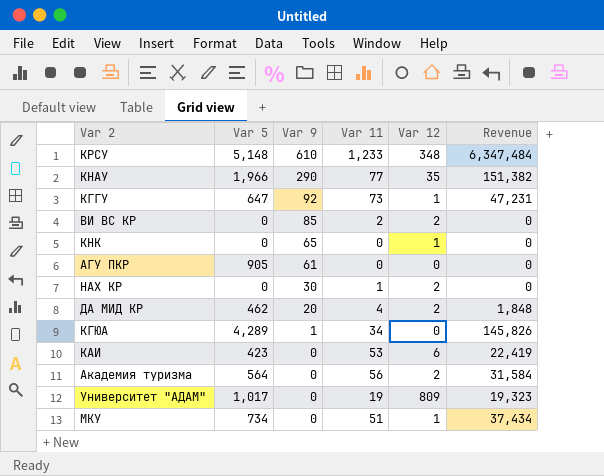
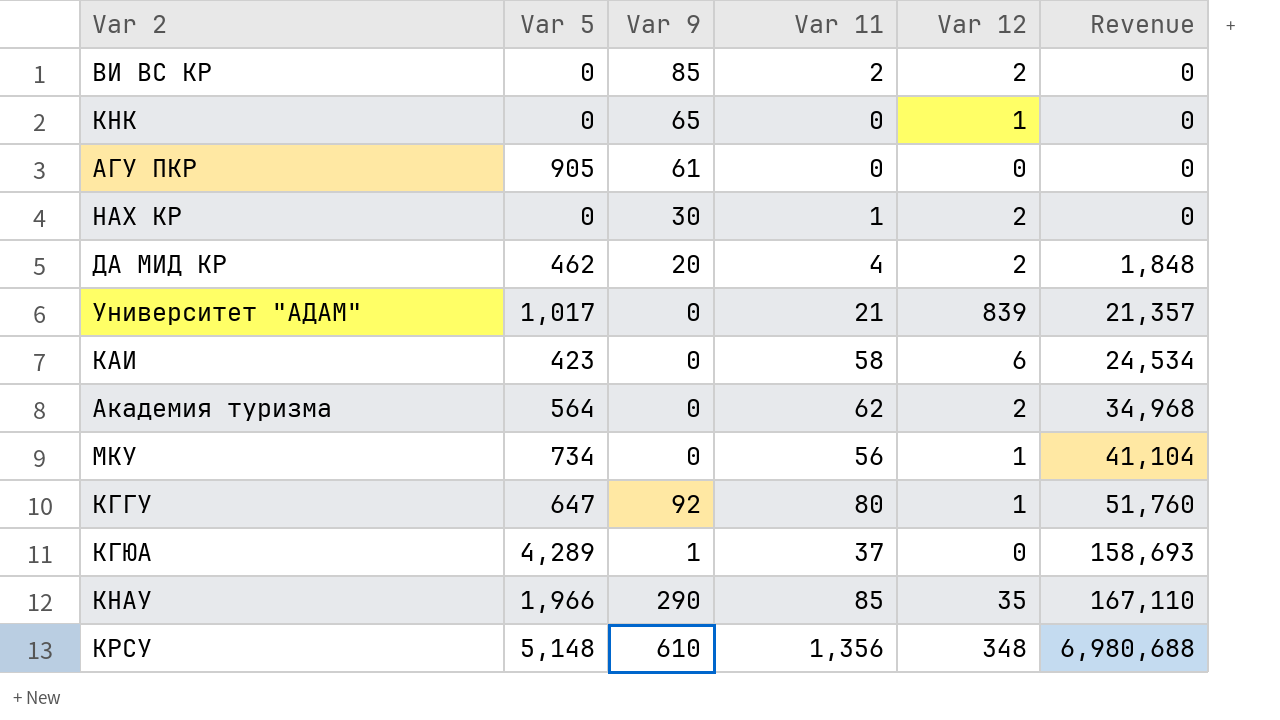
row order: Var 9 descending -> Revenue ascending
Университет "АДАМ" | Var 11: 19 -> 21
Университет "АДАМ" | Var 12: 809 -> 839
Университет "АДАМ" | Revenue: 19,323 -> 21,357
КАИ | Var 11: 53 -> 58
КАИ | Revenue: 22,419 -> 24,534
Академия туризма | Var 11: 56 -> 62
Академия туризма | Revenue: 31,584 -> 34,968
МКУ | Var 11: 51 -> 56
МКУ | Revenue: 37,434 -> 41,104
КГГУ | Var 11: 73 -> 80
КГГУ | Revenue: 47,231 -> 51,760
КГЮА | Var 11: 34 -> 37
КГЮА | Revenue: 145,826 -> 158,693
КНАУ | Var 11: 77 -> 85
КНАУ | Revenue: 151,382 -> 167,110
КРСУ | Var 11: 1,233 -> 1,356
КРСУ | Revenue: 6,347,484 -> 6,980,688

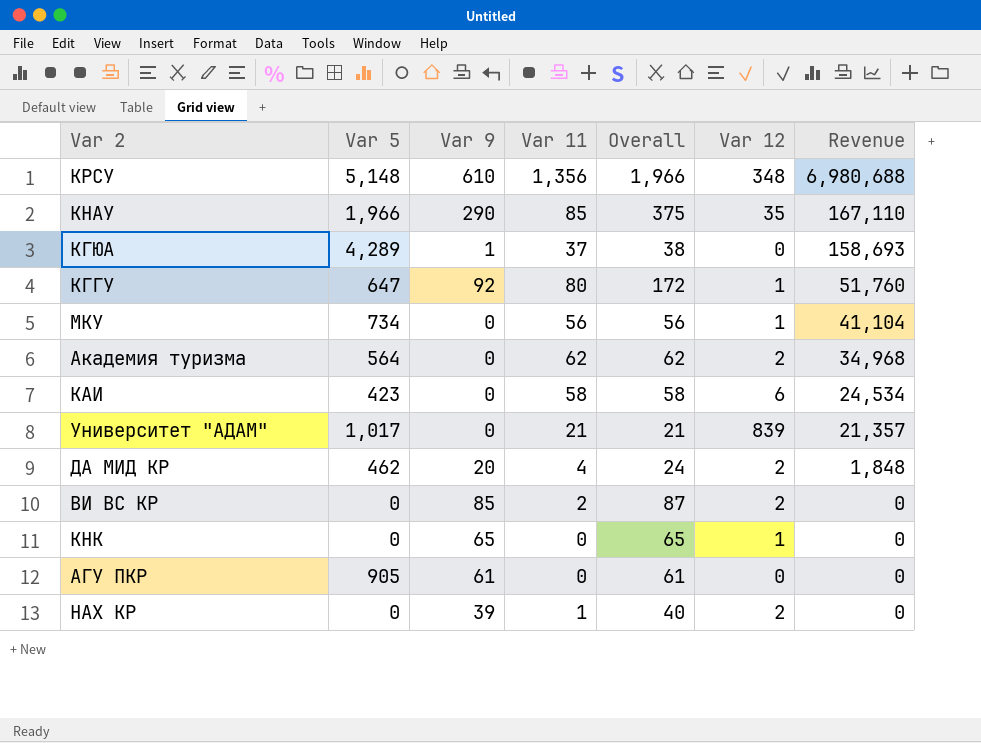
row order: Revenue ascending -> Revenue descending
column Overall | formula: none -> [Var 9] + [Var 11]
НАХ КР | Var 9: 30 -> 39

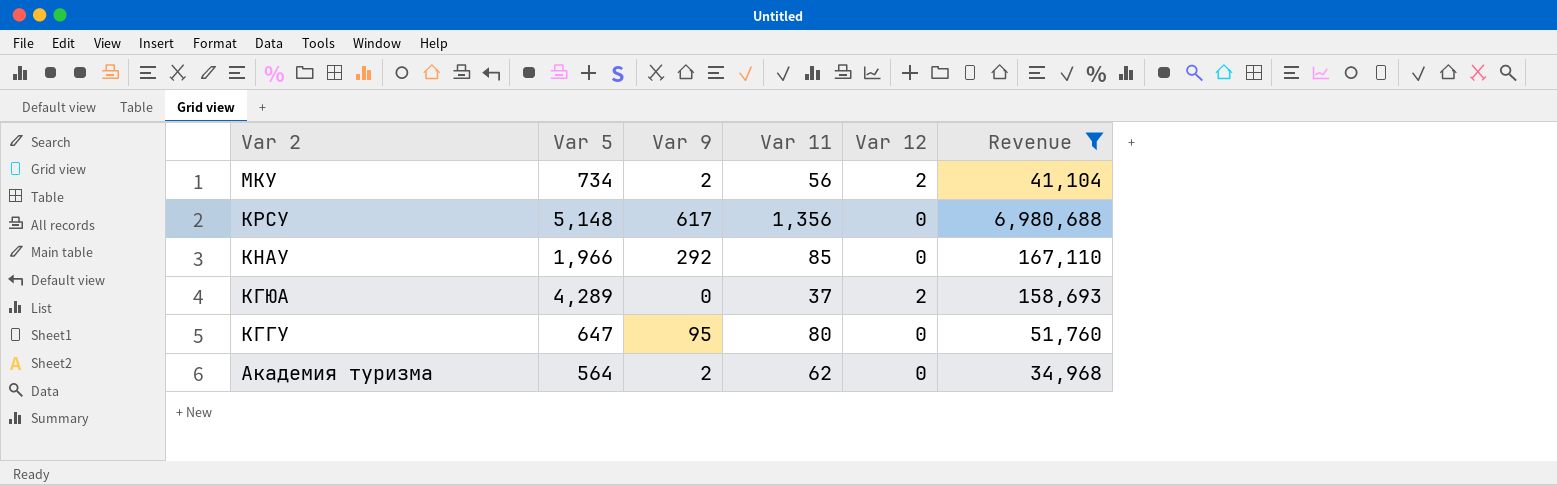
filter: none -> Revenue >= 34,968
row order: Revenue descending -> Var 2 descending
column Overall | formula: [Var 9] + [Var 11] -> none
МКУ | Var 9: 0 -> 2
МКУ | Var 12: 1 -> 2
КРСУ | Var 9: 610 -> 617
КРСУ | Var 12: 348 -> 0
КНАУ | Var 9: 290 -> 292
КНАУ | Var 12: 35 -> 0
КГЮА | Var 9: 1 -> 0
КГЮА | Var 12: 0 -> 2
КГГУ | Var 9: 92 -> 95
КГГУ | Var 12: 1 -> 0
Академия туризма | Var 9: 0 -> 2
Академия туризма | Var 12: 2 -> 0

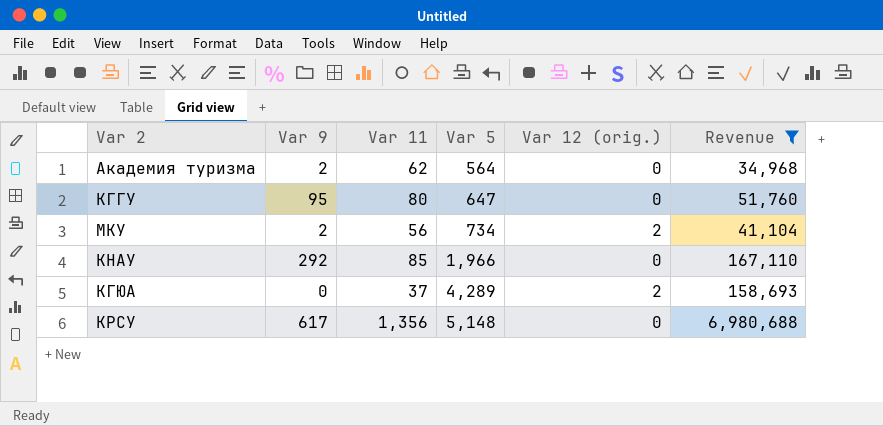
row order: Var 2 descending -> Var 5 ascending
column Var 5 | position: 2 -> 4
column name: Var 12 -> Var 12 (orig.)

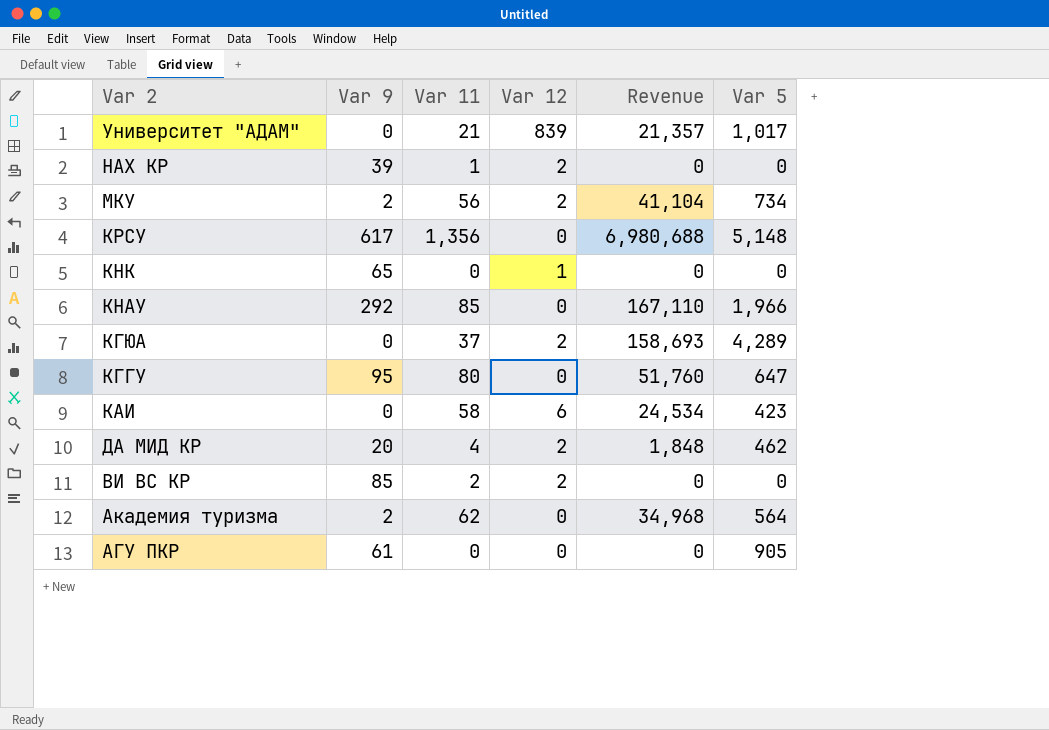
filter: Revenue >= 34,968 -> none
row order: Var 5 ascending -> Var 2 descending
column name: Var 12 (orig.) -> Var 12
column Var 5 | position: 4 -> 6

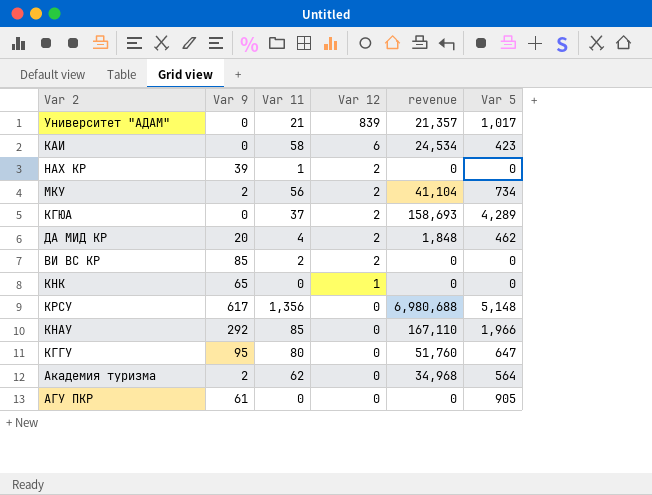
row order: Var 2 descending -> Var 12 descending
column name: Revenue -> revenue

